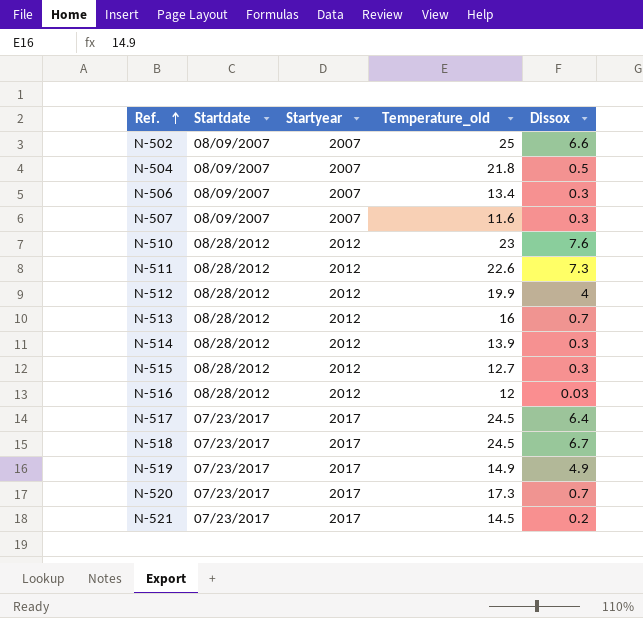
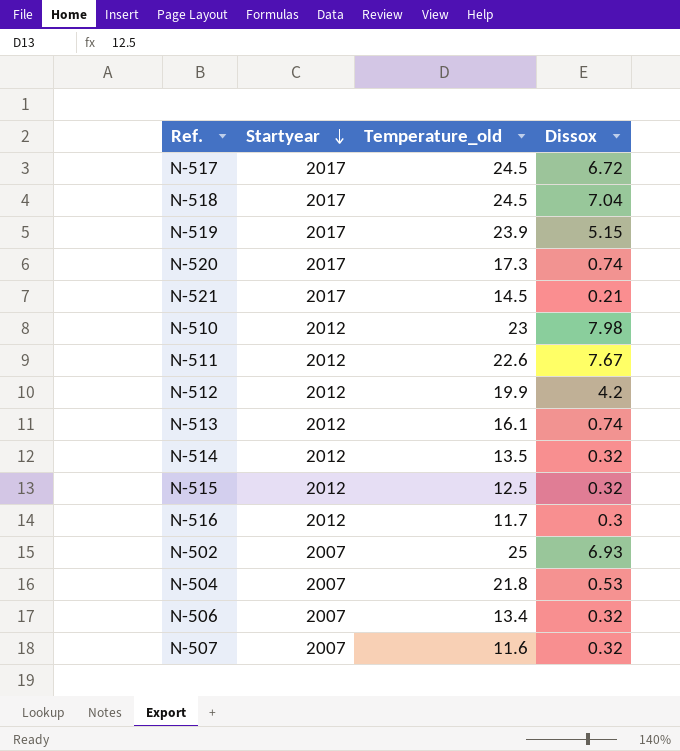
row order: Ref. ascending -> Startyear descending
column Startdate | position: 2 -> none
N-517 | Dissox: 6.4 -> 6.72
N-518 | Dissox: 6.7 -> 7.04
N-519 | Temperature_old: 14.9 -> 23.9
N-519 | Dissox: 4.9 -> 5.15
N-520 | Dissox: 0.7 -> 0.74
N-521 | Dissox: 0.2 -> 0.21
N-510 | Dissox: 7.6 -> 7.98
N-511 | Dissox: 7.3 -> 7.67
N-512 | Dissox: 4 -> 4.2
N-513 | Temperature_old: 16 -> 16.1
N-513 | Dissox: 0.7 -> 0.74
N-514 | Temperature_old: 13.9 -> 13.5
N-514 | Dissox: 0.3 -> 0.32
N-515 | Temperature_old: 12.7 -> 12.5
N-515 | Dissox: 0.3 -> 0.32
N-516 | Temperature_old: 12 -> 11.7
N-516 | Dissox: 0.03 -> 0.3
N-502 | Dissox: 6.6 -> 6.93
N-504 | Dissox: 0.5 -> 0.53
N-506 | Dissox: 0.3 -> 0.32
N-507 | Dissox: 0.3 -> 0.32

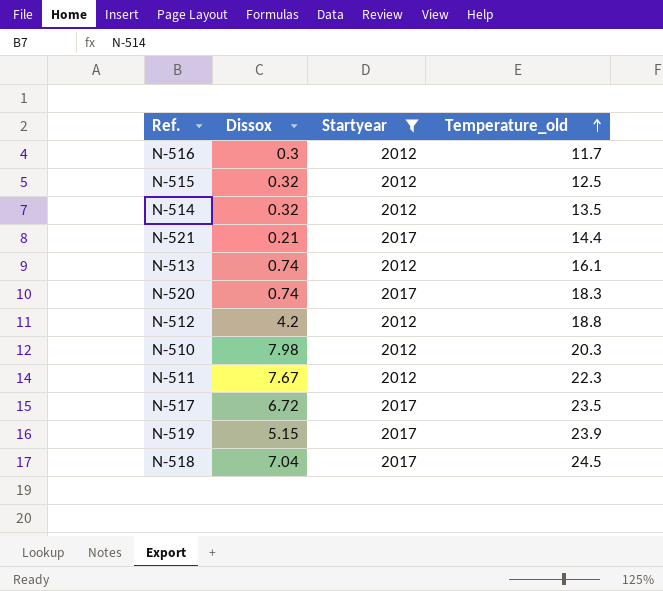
filter: none -> Startyear != 2007
row order: Startyear descending -> Temperature_old ascending
column Dissox | position: 4 -> 2
N-521 | Temperature_old: 14.5 -> 14.4
N-520 | Temperature_old: 17.3 -> 18.3
N-512 | Temperature_old: 19.9 -> 18.8
N-510 | Temperature_old: 23 -> 20.3
N-511 | Temperature_old: 22.6 -> 22.3
N-517 | Temperature_old: 24.5 -> 23.5

